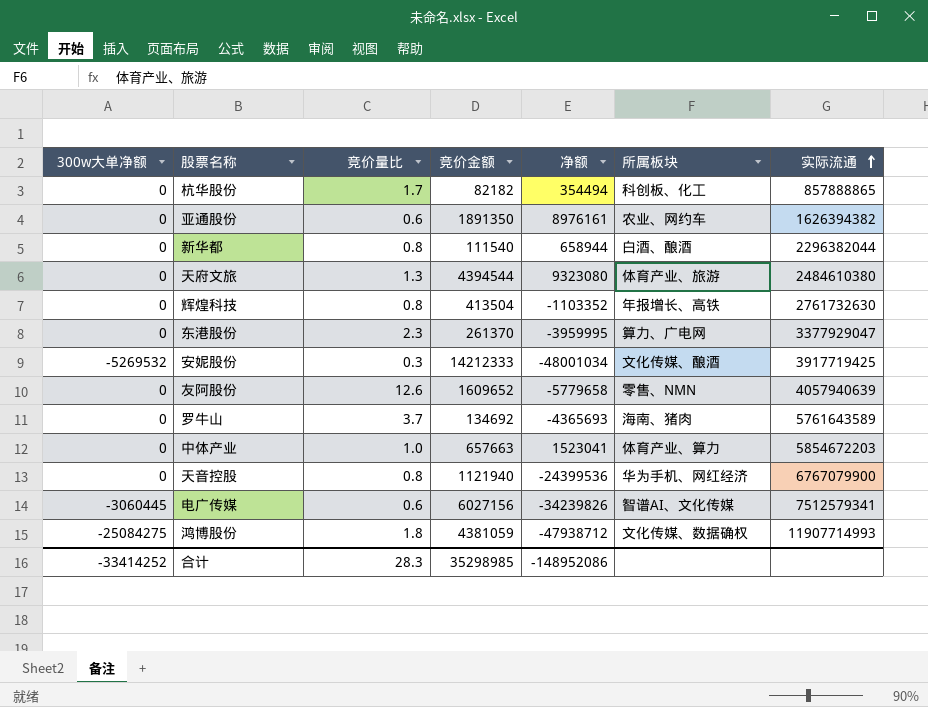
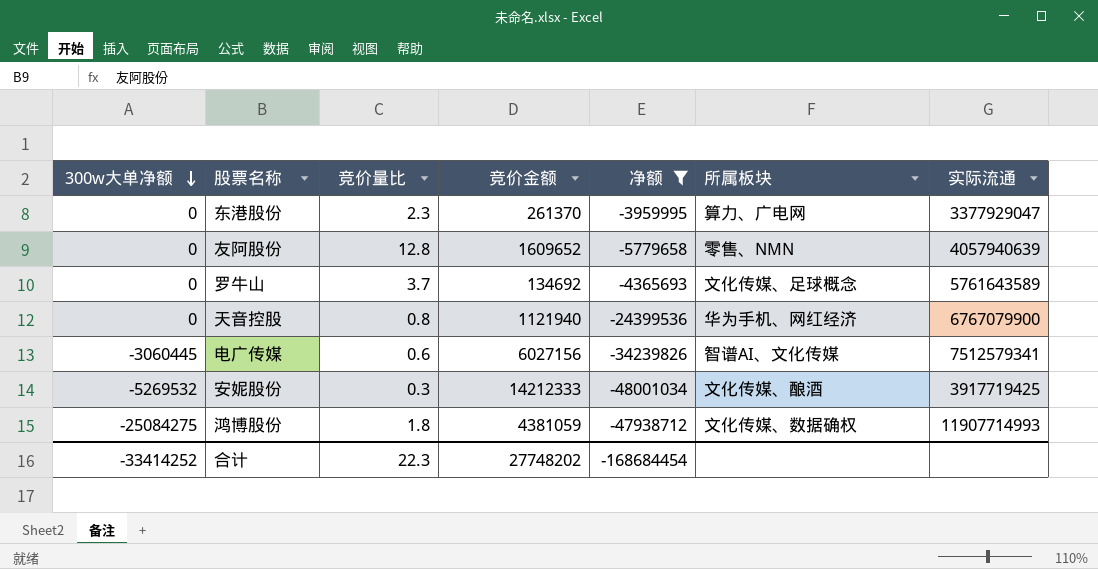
filter: none -> 净额 <= -3959995
row order: 实际流通 ascending -> 300w大单净额 descending
友阿股份 | 竞价量比: 12.6 -> 12.8
罗牛山 | 所属板块: 海南、猪肉 -> 文化传媒、足球概念
合计 | 竞价量比: 28.3 -> 22.3
合计 | 竞价金额: 35298985 -> 27748202
合计 | 净额: -148952086 -> -168684454

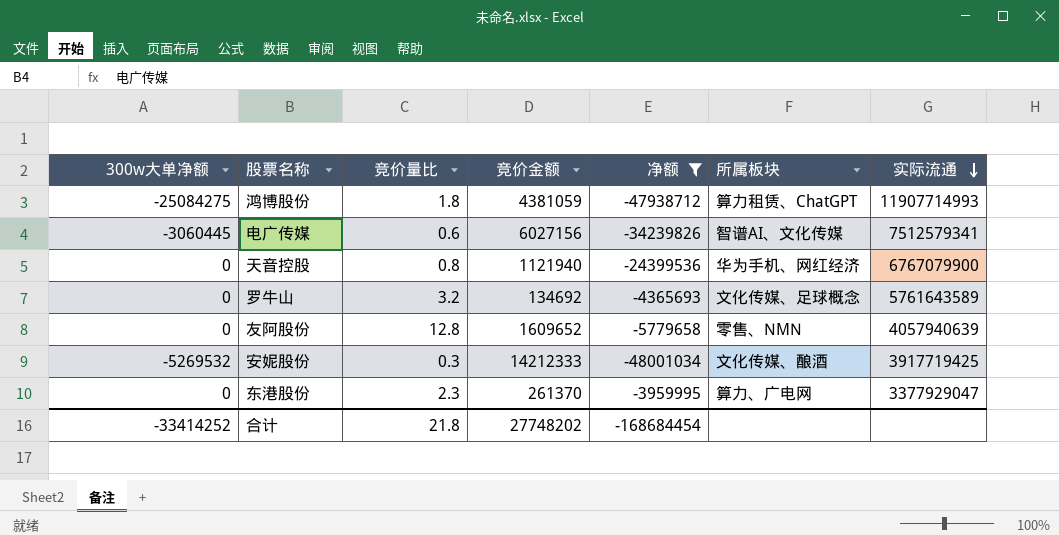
row order: 300w大单净额 descending -> 实际流通 descending
鸿博股份 | 所属板块: 文化传媒、数据确权 -> 算力租赁、ChatGPT
罗牛山 | 竞价量比: 3.7 -> 3.2
合计 | 竞价量比: 22.3 -> 21.8

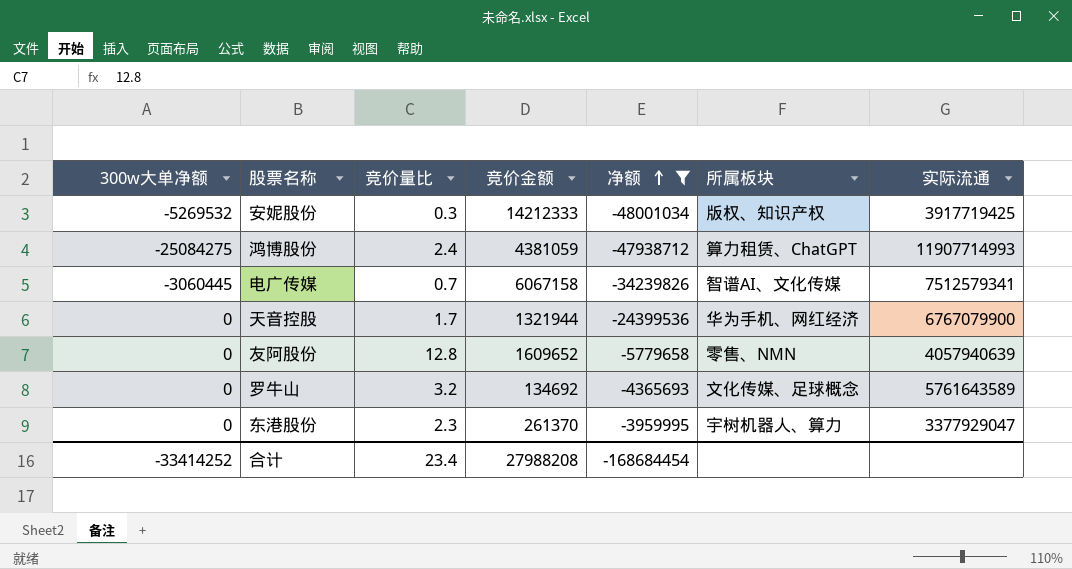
row order: 实际流通 descending -> 净额 ascending
安妮股份 | 所属板块: 文化传媒、酿酒 -> 版权、知识产权
鸿博股份 | 竞价量比: 1.8 -> 2.4
电广传媒 | 竞价量比: 0.6 -> 0.7
电广传媒 | 竞价金额: 6027156 -> 6067158
天音控股 | 竞价量比: 0.8 -> 1.7
天音控股 | 竞价金额: 1121940 -> 1321944
东港股份 | 所属板块: 算力、广电网 -> 宇树机器人、算力
合计 | 竞价量比: 21.8 -> 23.4
合计 | 竞价金额: 27748202 -> 27988208

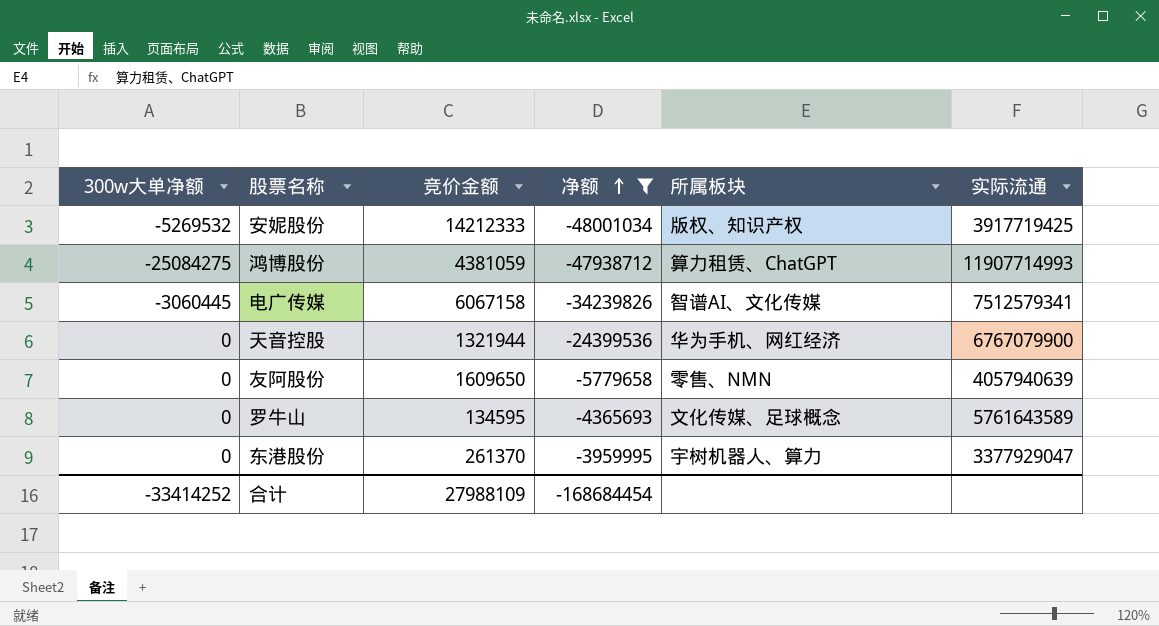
column 竞价量比 | position: 3 -> none
友阿股份 | 竞价金额: 1609652 -> 1609650
罗牛山 | 竞价金额: 134692 -> 134595
合计 | 竞价金额: 27988208 -> 27988109

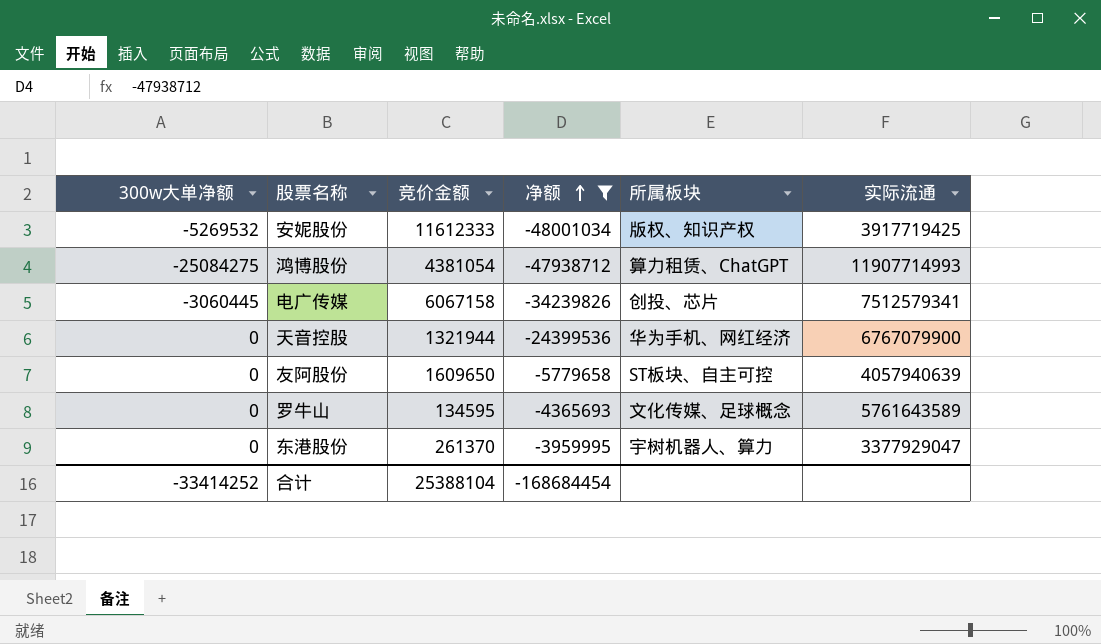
安妮股份 | 竞价金额: 14212333 -> 11612333
鸿博股份 | 竞价金额: 4381059 -> 4381054
电广传媒 | 所属板块: 智谱AI、文化传媒 -> 创投、芯片
友阿股份 | 所属板块: 零售、NMN -> ST板块、自主可控
合计 | 竞价金额: 27988109 -> 25388104

